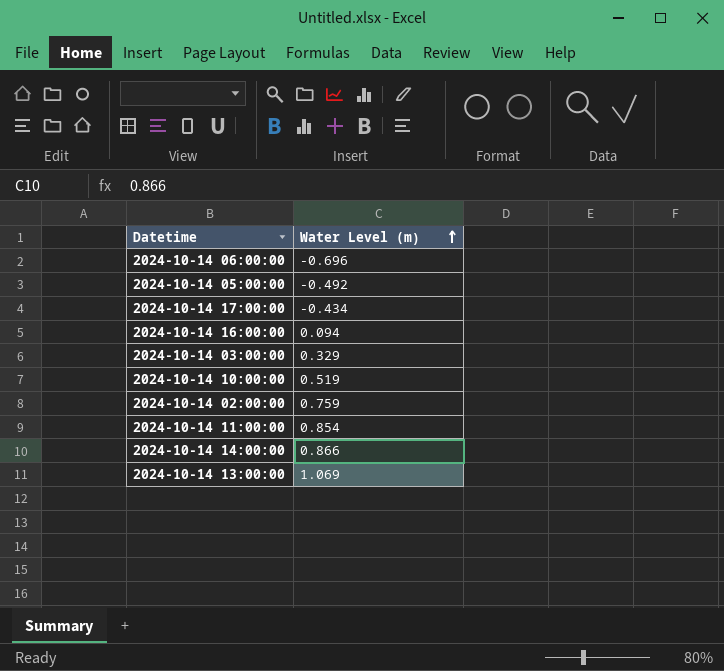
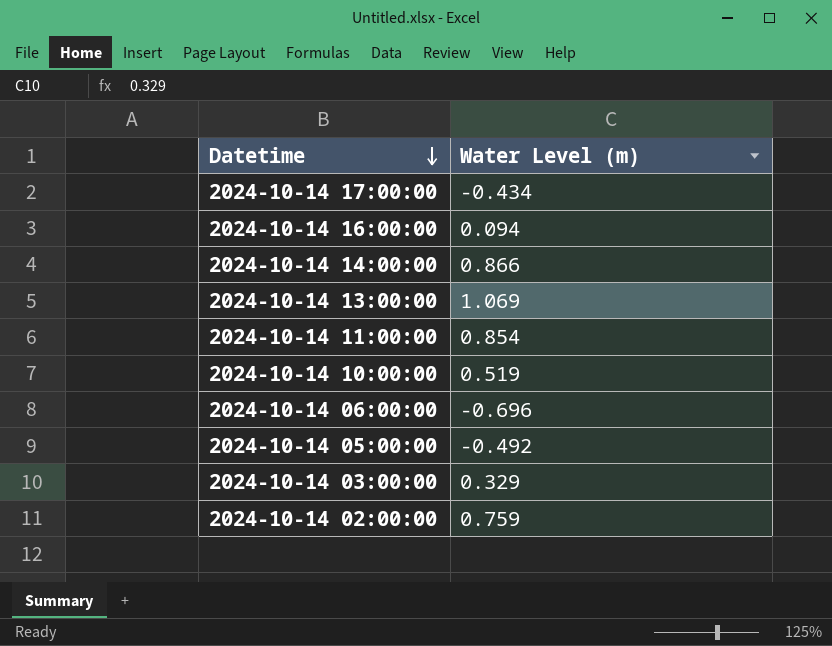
row order: Water Level (m) ascending -> Datetime descending

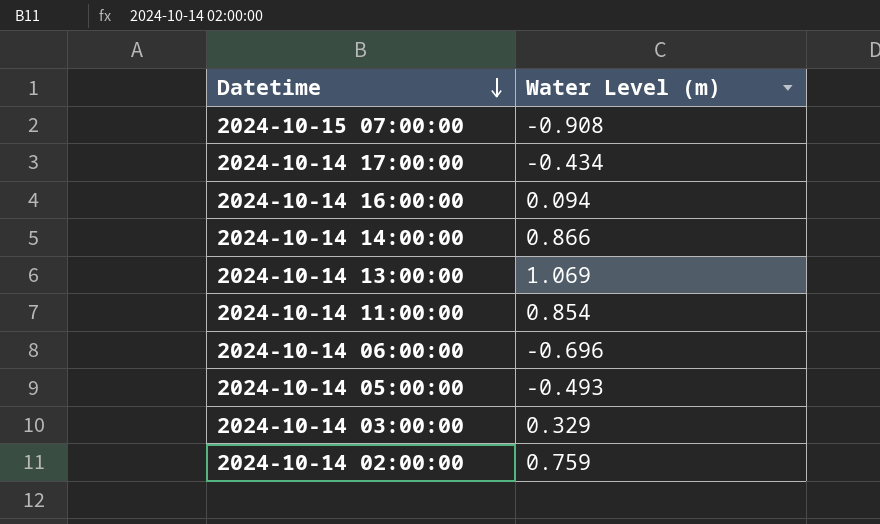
row 2024-10-14 10:00:00: 0.519 -> none
row 2024-10-15 07:00:00: none -> -0.908
2024-10-14 05:00:00 | Water Level (m): -0.492 -> -0.493

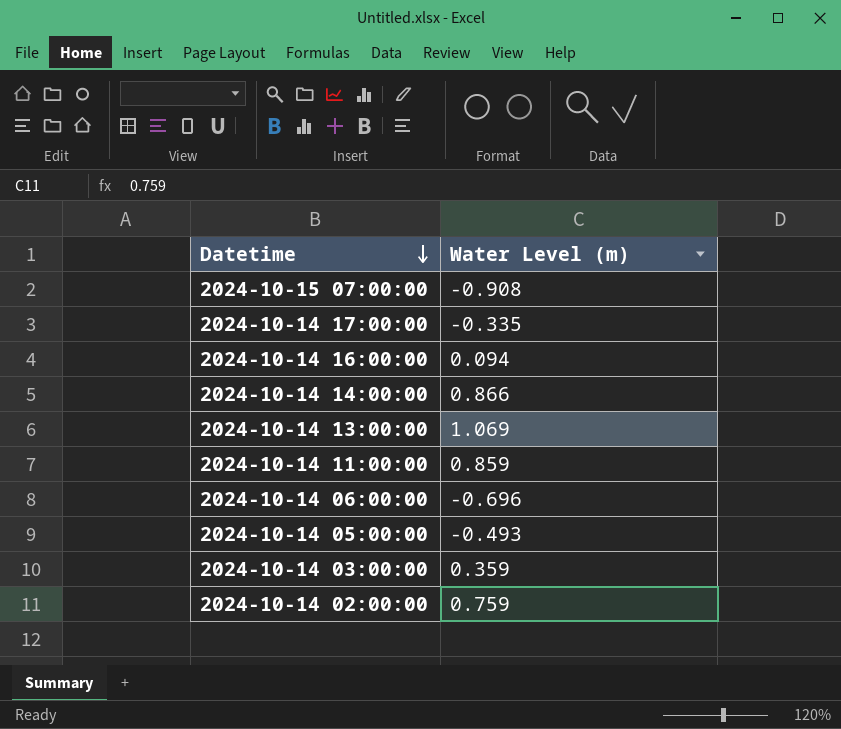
2024-10-14 17:00:00 | Water Level (m): -0.434 -> -0.335
2024-10-14 11:00:00 | Water Level (m): 0.854 -> 0.859
2024-10-14 03:00:00 | Water Level (m): 0.329 -> 0.359

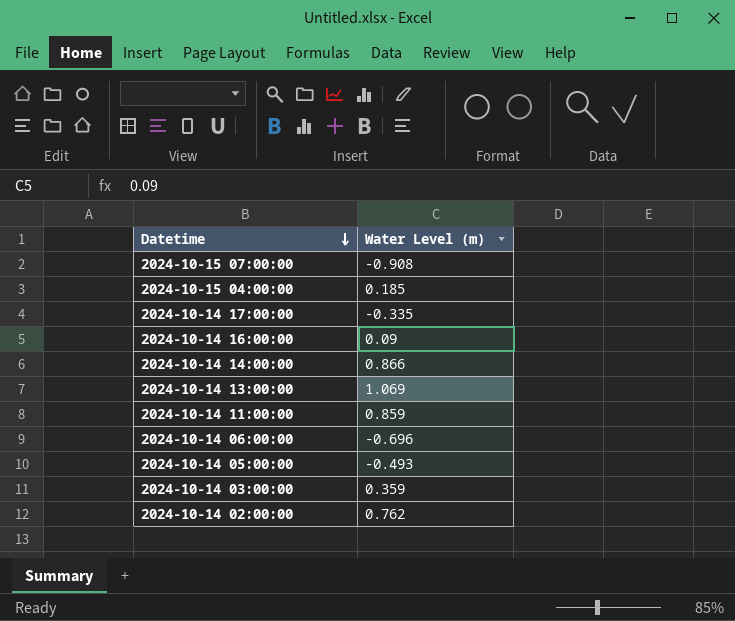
row 2024-10-15 04:00:00: none -> 0.185
2024-10-14 16:00:00 | Water Level (m): 0.094 -> 0.09
2024-10-14 02:00:00 | Water Level (m): 0.759 -> 0.762

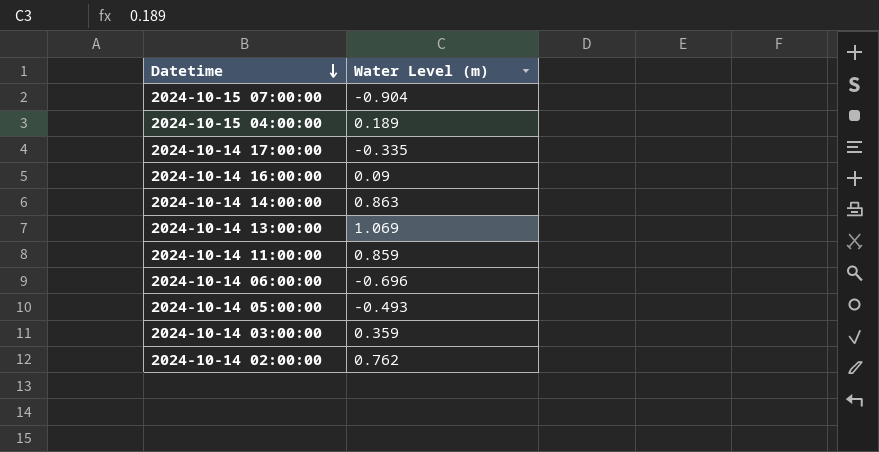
2024-10-15 07:00:00 | Water Level (m): -0.908 -> -0.904
2024-10-15 04:00:00 | Water Level (m): 0.185 -> 0.189
2024-10-14 14:00:00 | Water Level (m): 0.866 -> 0.863

